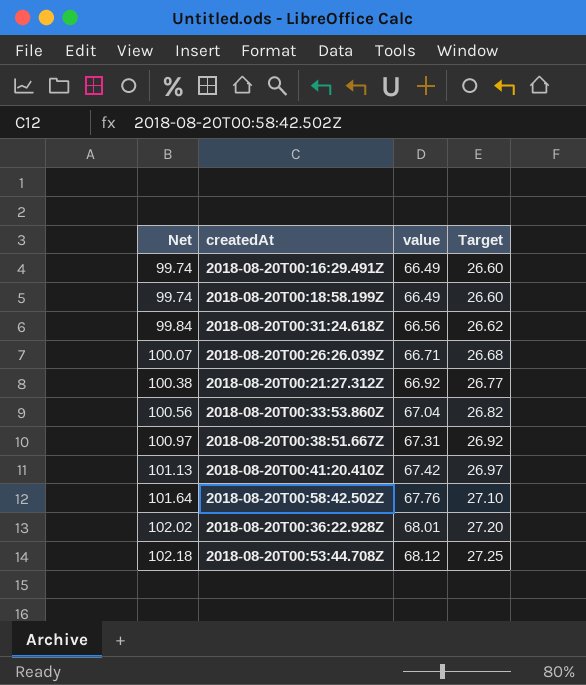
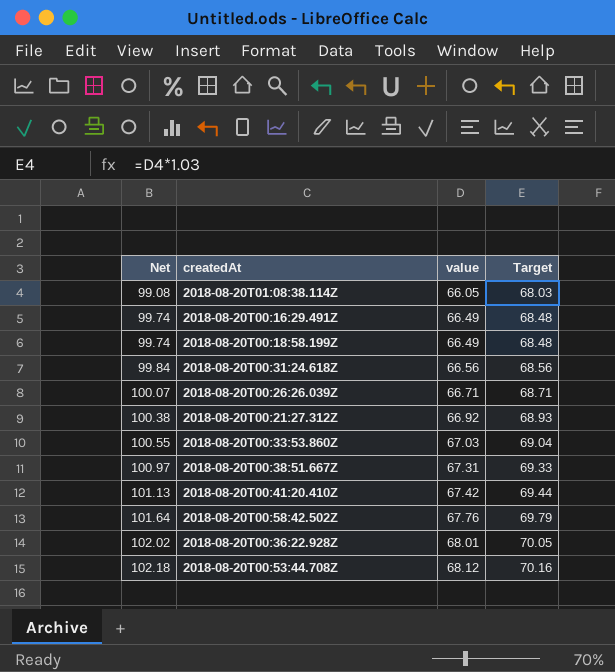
column Target | formula: [value] * 0.4 -> [value] * 1.03
row 2018-08-20T01:08:38.114Z: none -> 99.08 | 66.05 | 68.03
2018-08-20T00:33:53.860Z | Net: 100.56 -> 100.55
2018-08-20T00:33:53.860Z | value: 67.04 -> 67.03

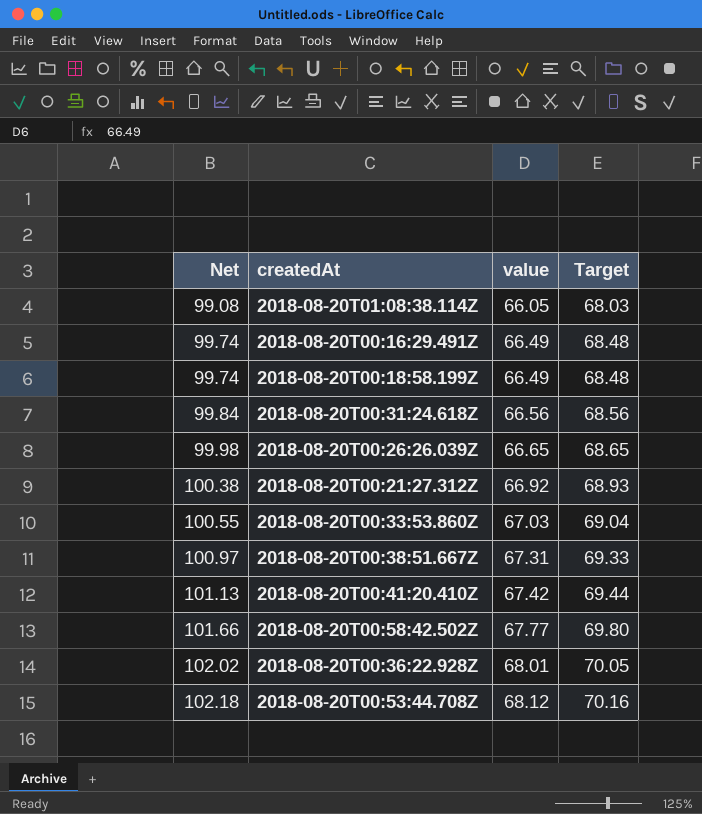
2018-08-20T00:26:26.039Z | Net: 100.07 -> 99.98
2018-08-20T00:26:26.039Z | value: 66.71 -> 66.65
2018-08-20T00:26:26.039Z | Target: 68.71 -> 68.65
2018-08-20T00:58:42.502Z | Net: 101.64 -> 101.66
2018-08-20T00:58:42.502Z | value: 67.76 -> 67.77
2018-08-20T00:58:42.502Z | Target: 69.79 -> 69.80

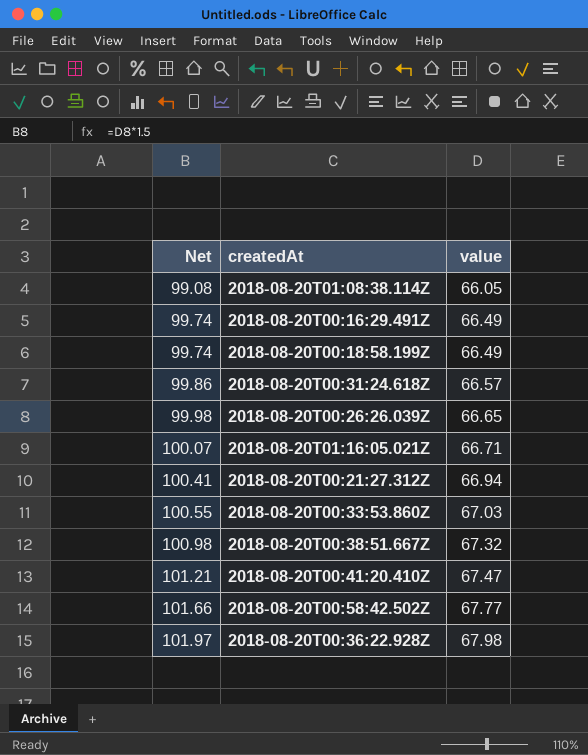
column Target | formula: [value] * 1.03 -> none
row 2018-08-20T00:53:44.708Z: 102.18 | 68.12 | 70.16 -> none
2018-08-20T00:31:24.618Z | Net: 99.84 -> 99.86
2018-08-20T00:31:24.618Z | value: 66.56 -> 66.57
row 2018-08-20T01:16:05.021Z: none -> 100.07 | 66.71
2018-08-20T00:21:27.312Z | Net: 100.38 -> 100.41
2018-08-20T00:21:27.312Z | value: 66.92 -> 66.94
2018-08-20T00:38:51.667Z | Net: 100.97 -> 100.98
2018-08-20T00:38:51.667Z | value: 67.31 -> 67.32
2018-08-20T00:41:20.410Z | Net: 101.13 -> 101.21
2018-08-20T00:41:20.410Z | value: 67.42 -> 67.47
2018-08-20T00:36:22.928Z | Net: 102.02 -> 101.97
2018-08-20T00:36:22.928Z | value: 68.01 -> 67.98

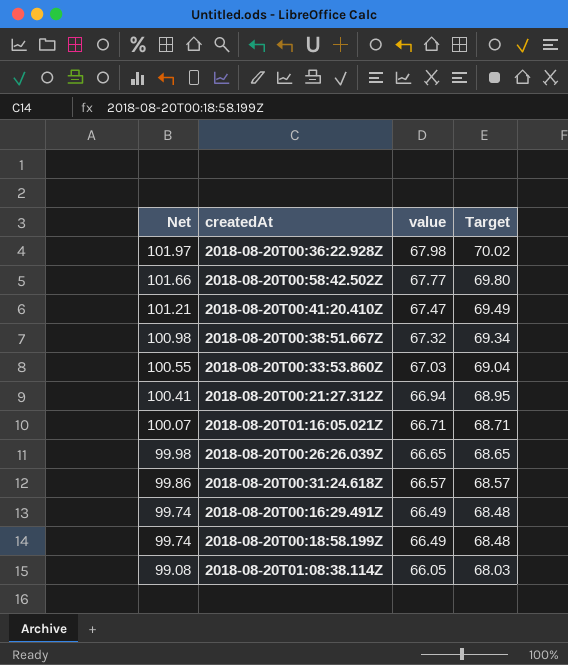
row order: Net ascending -> Net descending
column Target | formula: none -> [value] * 1.03

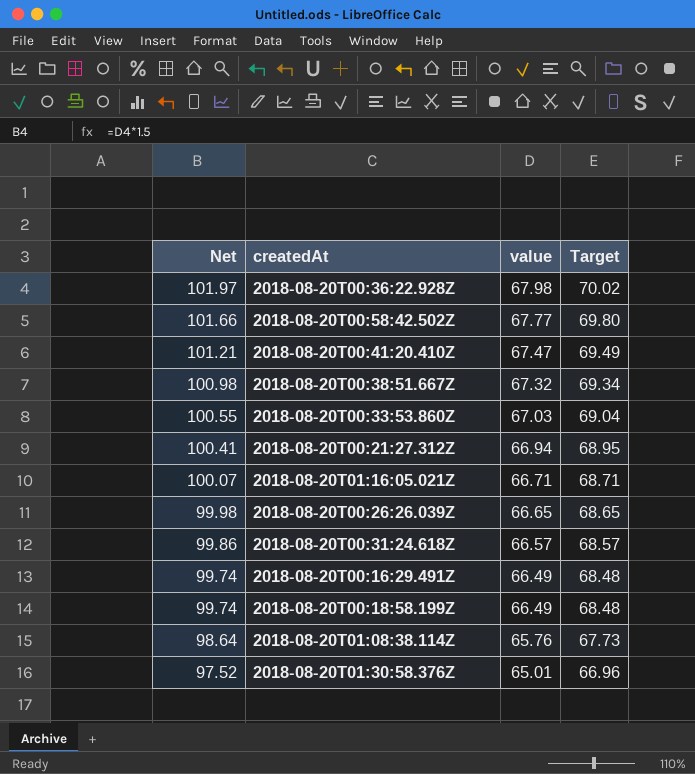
2018-08-20T01:08:38.114Z | Net: 99.08 -> 98.64
2018-08-20T01:08:38.114Z | value: 66.05 -> 65.76
2018-08-20T01:08:38.114Z | Target: 68.03 -> 67.73
row 2018-08-20T01:30:58.376Z: none -> 97.52 | 65.01 | 66.96

